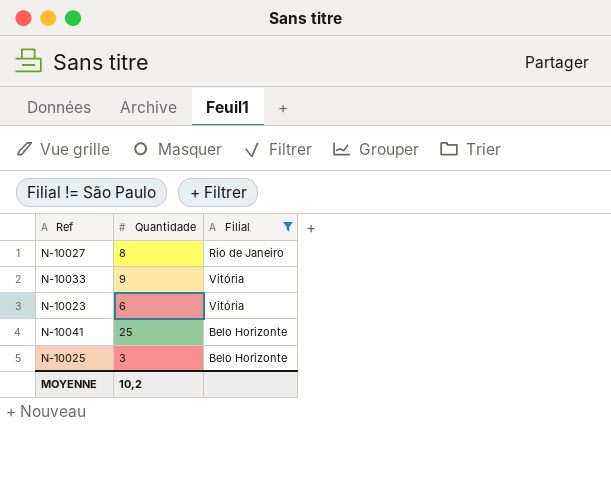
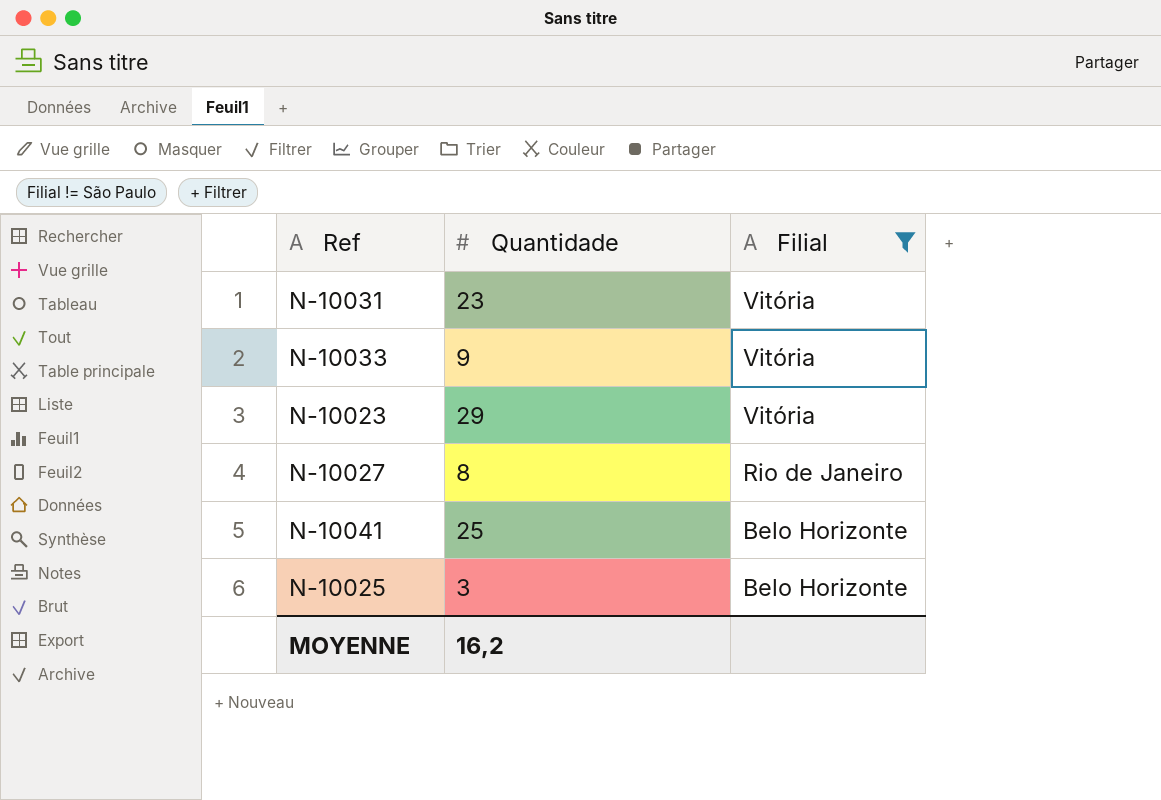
row order: none -> Filial descending
row N-10031: none -> 23 | Vitória
N-10023 | Quantidade: 6 -> 29
MOYENNE | Quantidade: 10,2 -> 16,2

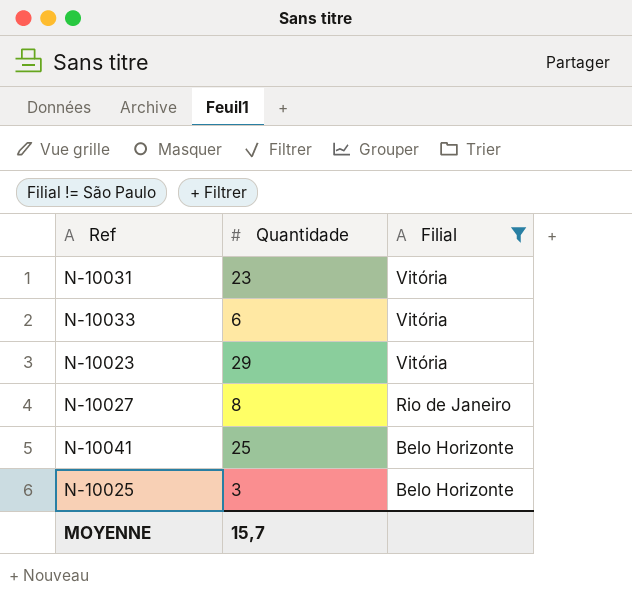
N-10033 | Quantidade: 9 -> 6
MOYENNE | Quantidade: 16,2 -> 15,7

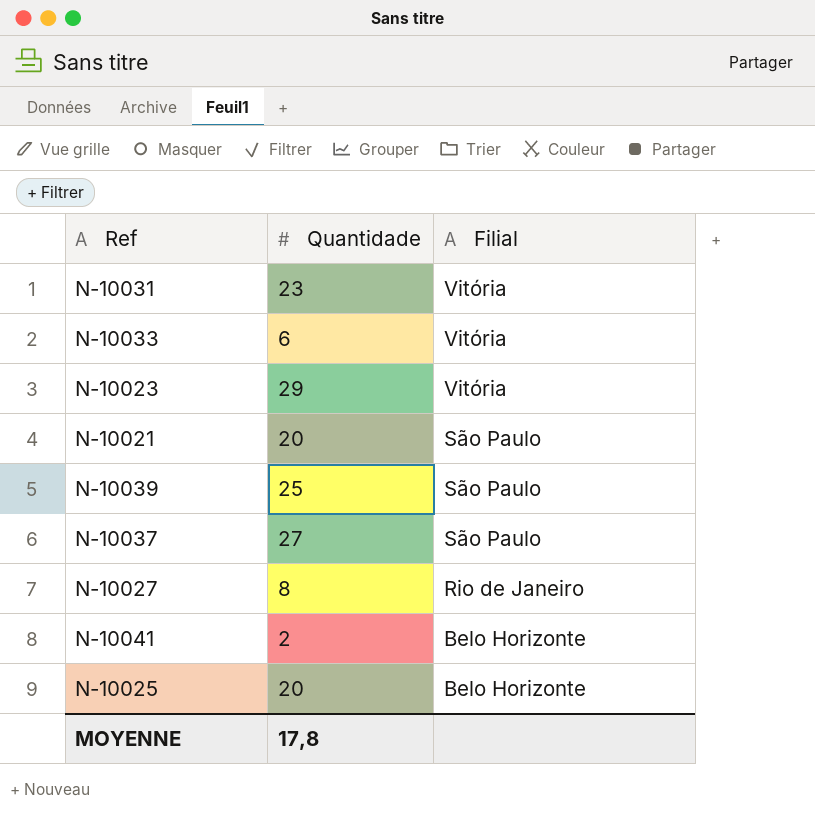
filter: Filial != São Paulo -> none
N-10041 | Quantidade: 25 -> 2
N-10025 | Quantidade: 3 -> 20
MOYENNE | Quantidade: 15,7 -> 17,8

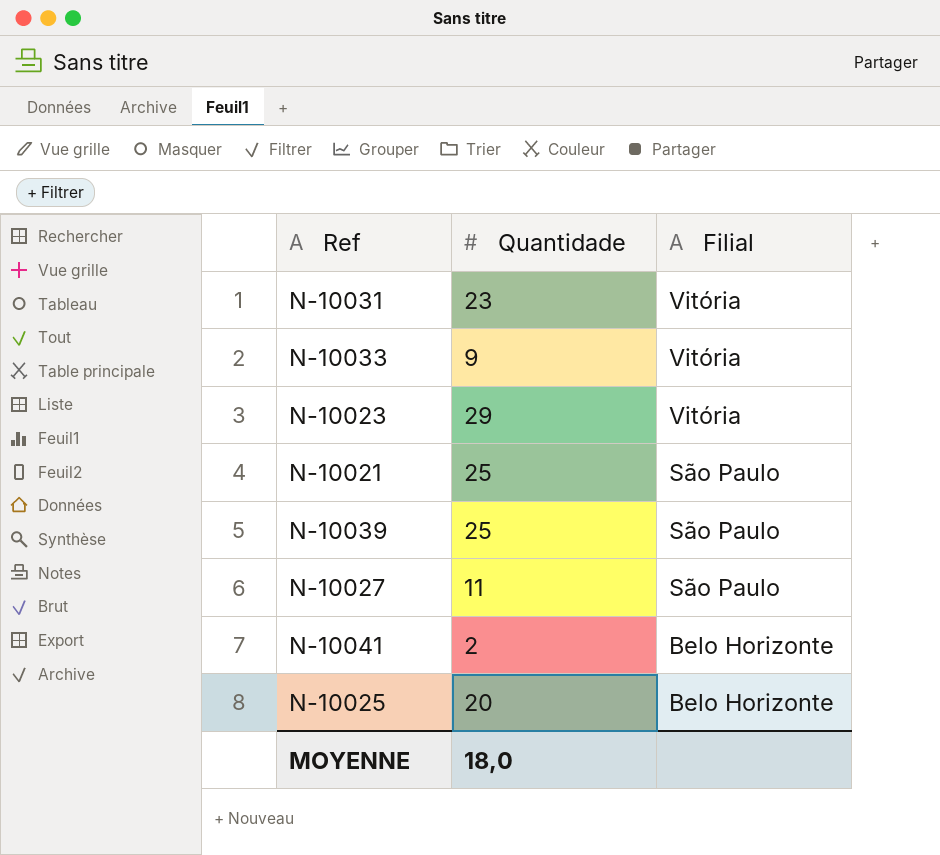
row N-10037: 27 | São Paulo -> none
N-10033 | Quantidade: 6 -> 9
N-10021 | Quantidade: 20 -> 25
N-10027 | Quantidade: 8 -> 11
N-10027 | Filial: Rio de Janeiro -> São Paulo
MOYENNE | Quantidade: 17,8 -> 18,0

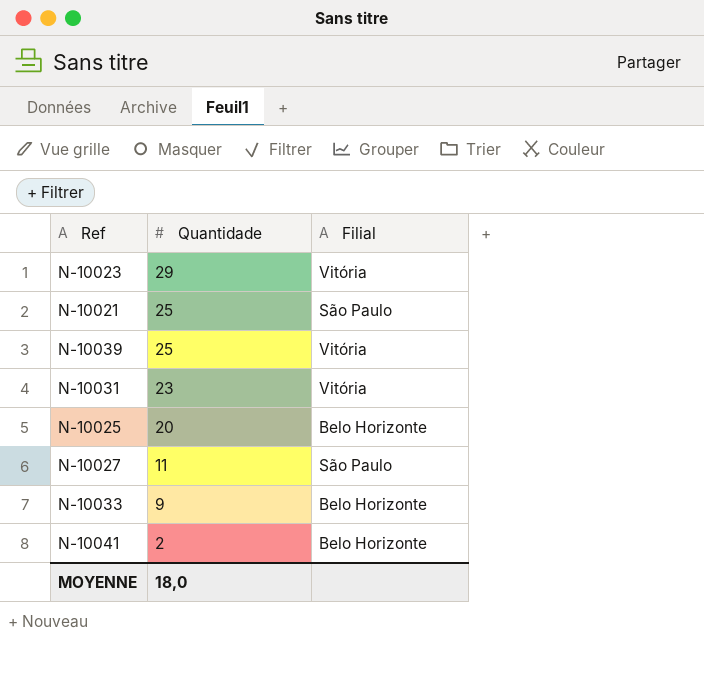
row order: Filial descending -> Quantidade descending
N-10039 | Filial: São Paulo -> Vitória
N-10033 | Filial: Vitória -> Belo Horizonte

